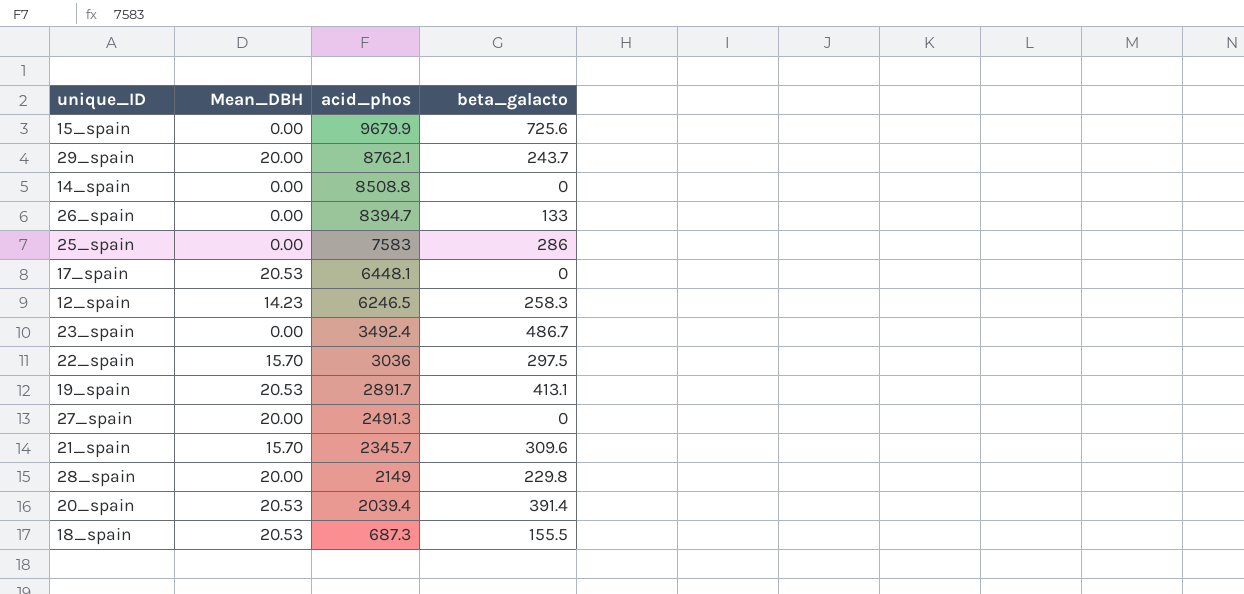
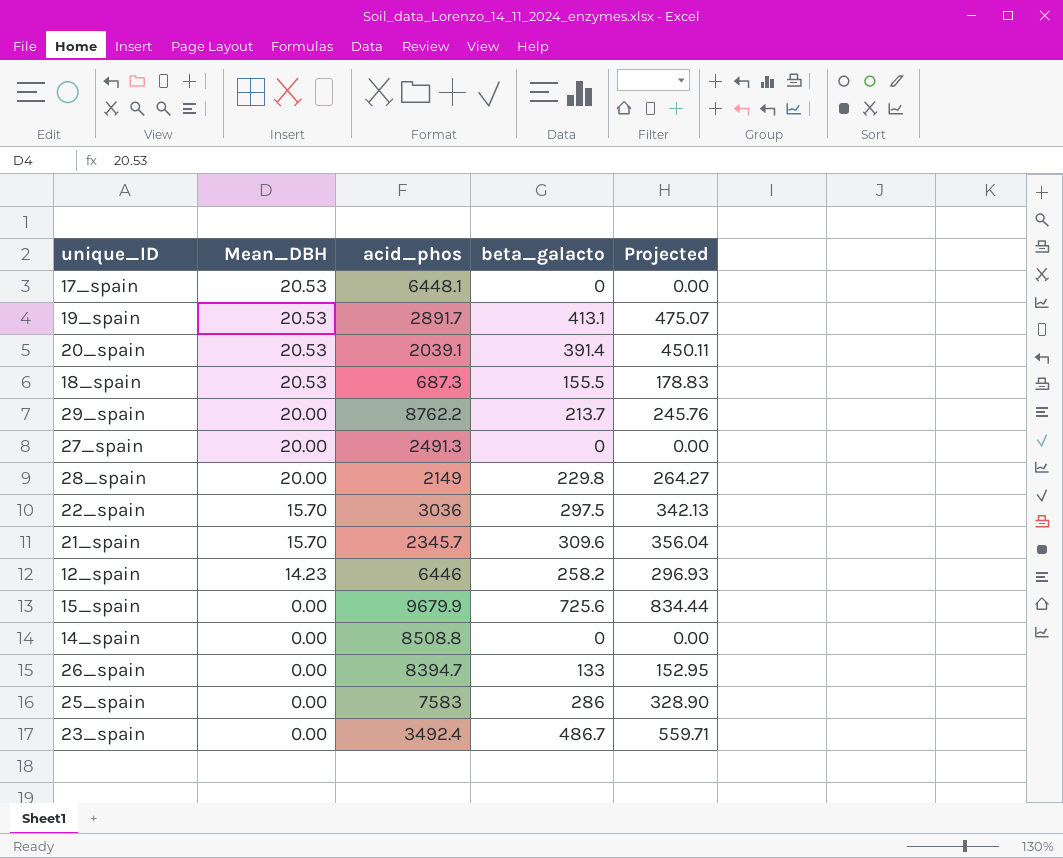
row order: acid_phos descending -> Mean_DBH descending
column Projected | formula: none -> [beta_galacto] * 1.15
20_spain | acid_phos: 2039.4 -> 2039.1
29_spain | acid_phos: 8762.1 -> 8762.2
29_spain | beta_galacto: 243.7 -> 213.7
12_spain | acid_phos: 6246.5 -> 6446
12_spain | beta_galacto: 258.3 -> 258.2

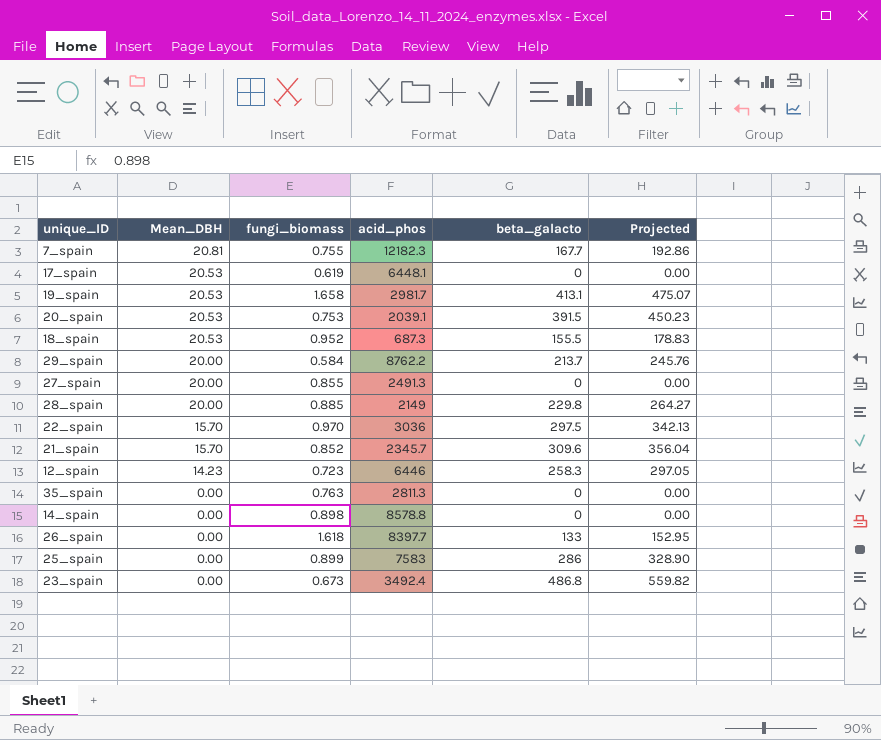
column fungi_biomass | position: none -> 3
row 15_spain: 0.00 | 9679.9 | 725.6 | 834.44 -> none
row 7_spain: none -> 20.81 | 0.755 | 12182.3 | 167.7 | 192.86
19_spain | acid_phos: 2891.7 -> 2981.7
20_spain | beta_galacto: 391.4 -> 391.5
20_spain | Projected: 450.11 -> 450.23
12_spain | beta_galacto: 258.2 -> 258.3
12_spain | Projected: 296.93 -> 297.05
row 35_spain: none -> 0.00 | 0.763 | 2811.3 | 0 | 0.00
14_spain | acid_phos: 8508.8 -> 8578.8
26_spain | acid_phos: 8394.7 -> 8397.7
23_spain | beta_galacto: 486.7 -> 486.8
23_spain | Projected: 559.71 -> 559.82

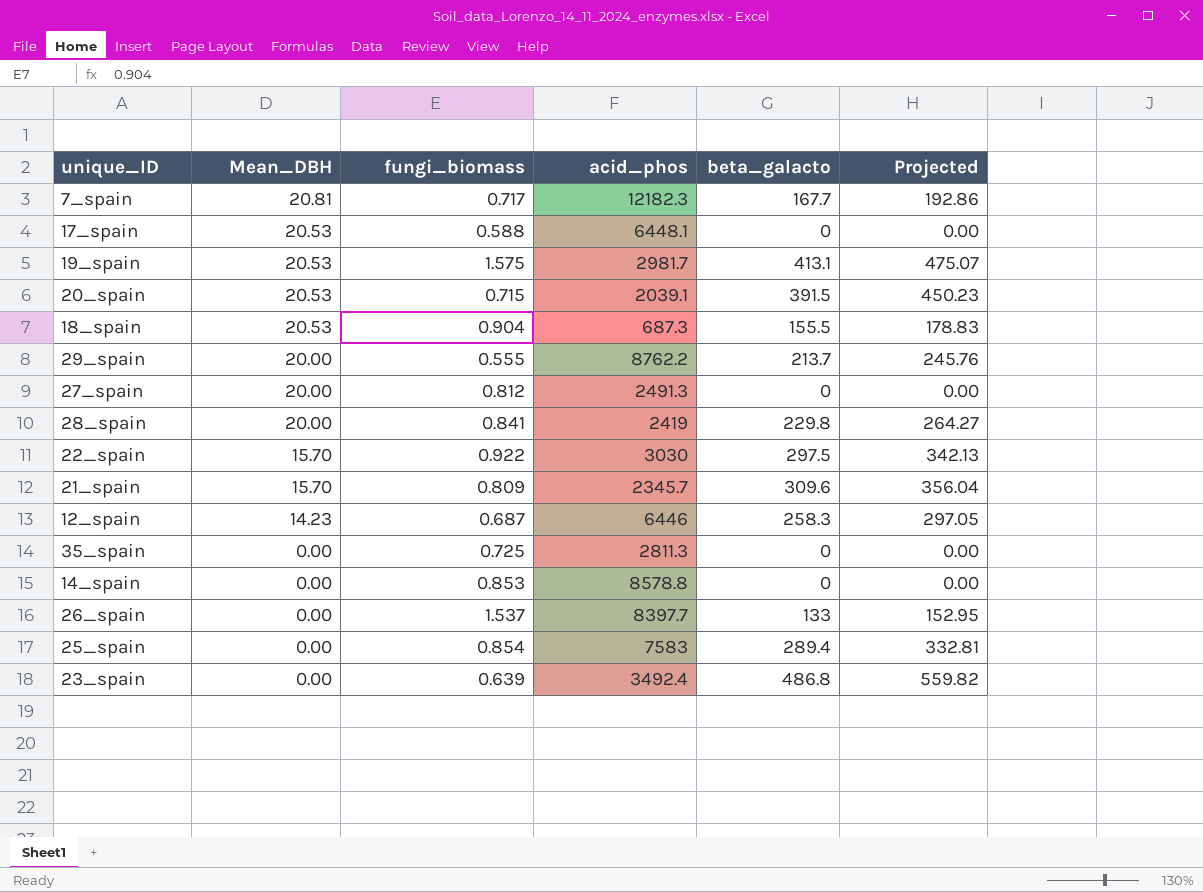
7_spain | fungi_biomass: 0.755 -> 0.717
17_spain | fungi_biomass: 0.619 -> 0.588
19_spain | fungi_biomass: 1.658 -> 1.575
20_spain | fungi_biomass: 0.753 -> 0.715
18_spain | fungi_biomass: 0.952 -> 0.904
29_spain | fungi_biomass: 0.584 -> 0.555
27_spain | fungi_biomass: 0.855 -> 0.812
28_spain | fungi_biomass: 0.885 -> 0.841
28_spain | acid_phos: 2149 -> 2419
22_spain | fungi_biomass: 0.970 -> 0.922
22_spain | acid_phos: 3036 -> 3030
21_spain | fungi_biomass: 0.852 -> 0.809
12_spain | fungi_biomass: 0.723 -> 0.687
35_spain | fungi_biomass: 0.763 -> 0.725
14_spain | fungi_biomass: 0.898 -> 0.853
26_spain | fungi_biomass: 1.618 -> 1.537
25_spain | fungi_biomass: 0.899 -> 0.854
25_spain | beta_galacto: 286 -> 289.4
25_spain | Projected: 328.90 -> 332.81
23_spain | fungi_biomass: 0.673 -> 0.639

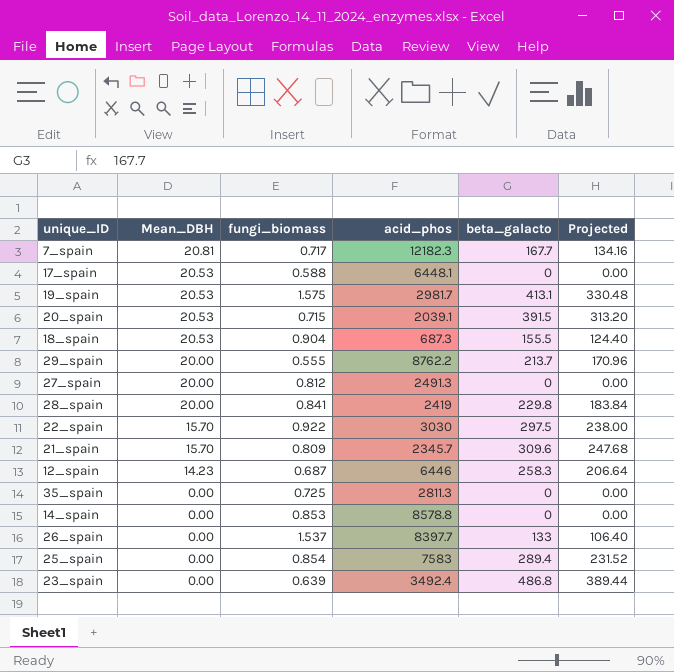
column Projected | formula: [beta_galacto] * 1.15 -> [beta_galacto] * 0.8

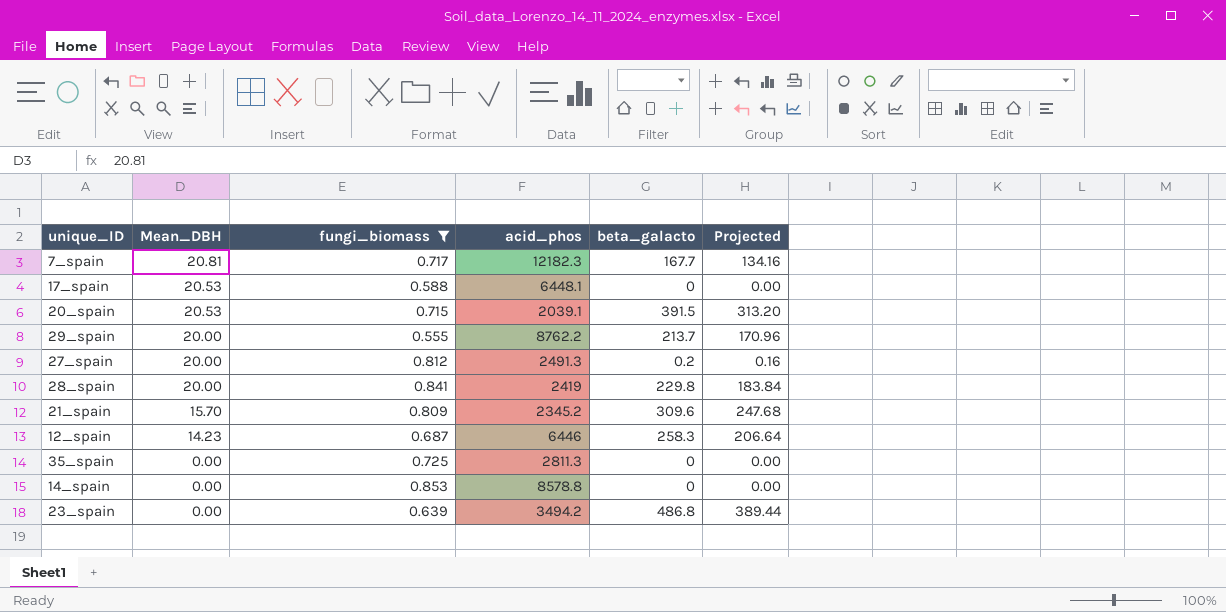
filter: none -> fungi_biomass <= 0.853
27_spain | beta_galacto: 0 -> 0.2
27_spain | Projected: 0.00 -> 0.16
21_spain | acid_phos: 2345.7 -> 2345.2
23_spain | acid_phos: 3492.4 -> 3494.2

